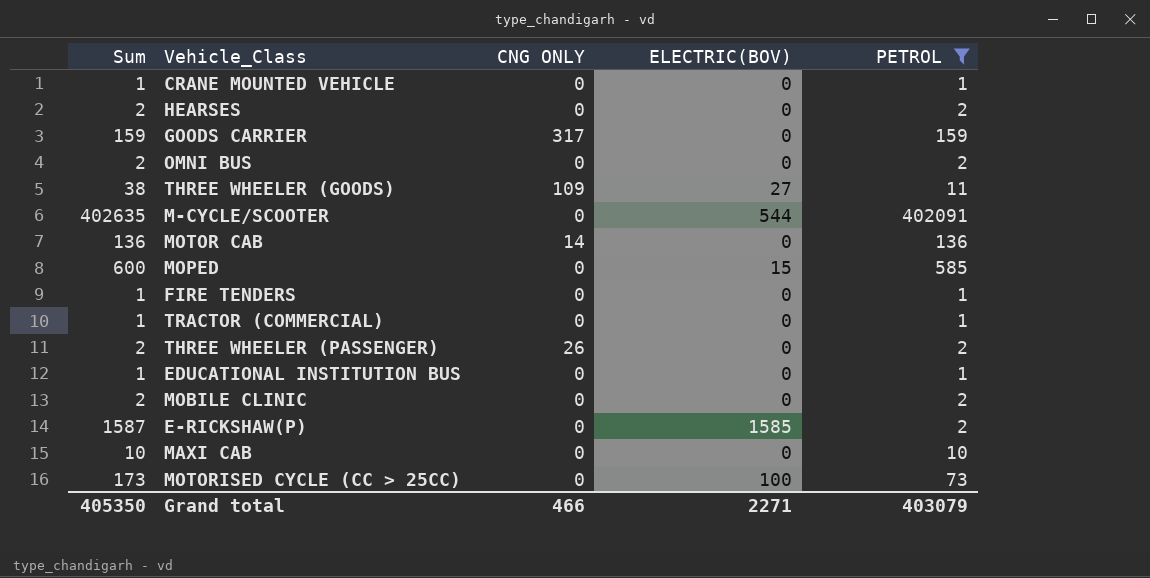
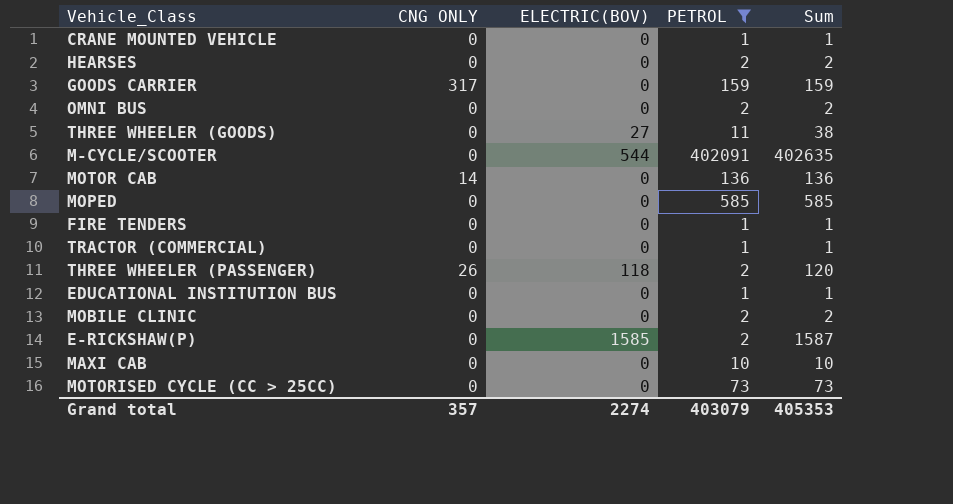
column Sum | position: 1 -> 5
THREE WHEELER (GOODS) | CNG ONLY: 109 -> 0
MOPED | ELECTRIC(BOV): 15 -> 0
MOPED | Sum: 600 -> 585
THREE WHEELER (PASSENGER) | ELECTRIC(BOV): 0 -> 118
THREE WHEELER (PASSENGER) | Sum: 2 -> 120
MOTORISED CYCLE (CC > 25CC) | ELECTRIC(BOV): 100 -> 0
MOTORISED CYCLE (CC > 25CC) | Sum: 173 -> 73
Grand total | CNG ONLY: 466 -> 357
Grand total | ELECTRIC(BOV): 2271 -> 2274
Grand total | Sum: 405350 -> 405353

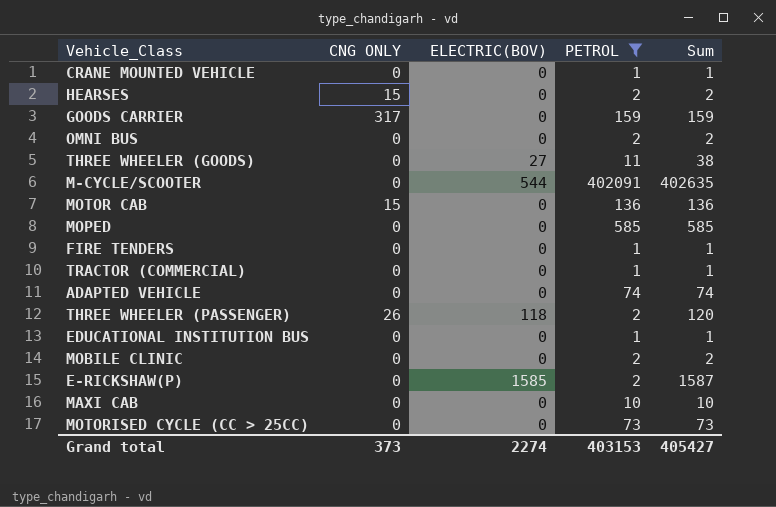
HEARSES | CNG ONLY: 0 -> 15
MOTOR CAB | CNG ONLY: 14 -> 15
row ADAPTED VEHICLE: none -> 0 | 0 | 74 | 74
Grand total | CNG ONLY: 357 -> 373
Grand total | PETROL: 403079 -> 403153
Grand total | Sum: 405353 -> 405427

